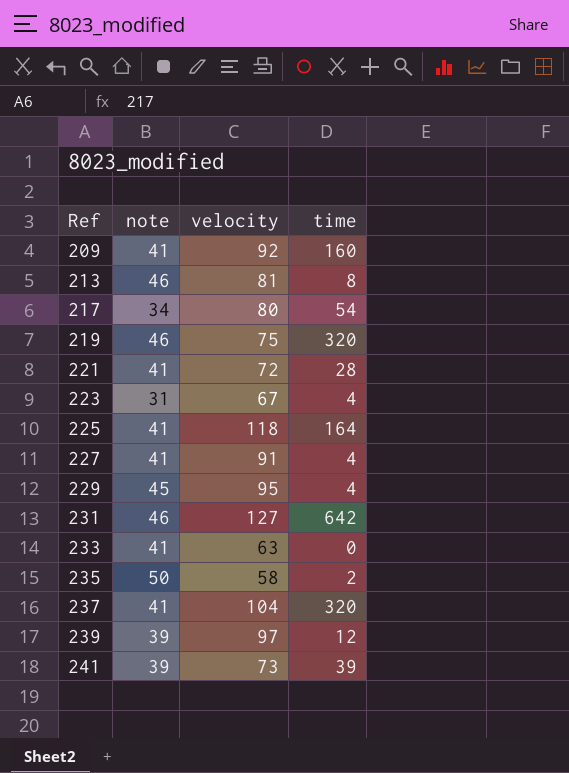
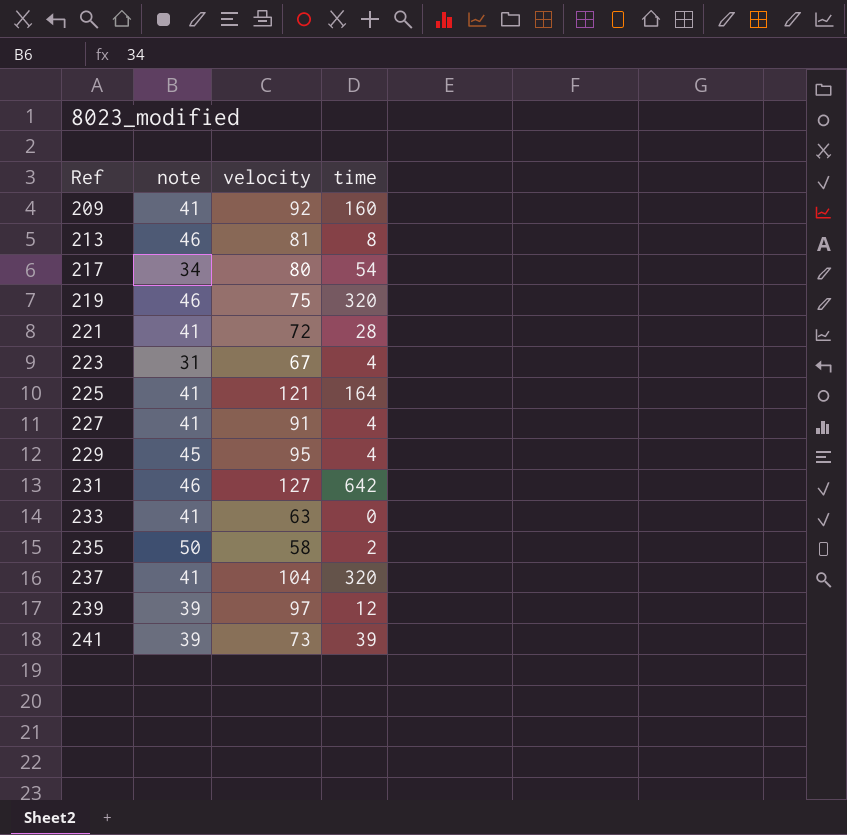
225 | velocity: 118 -> 121

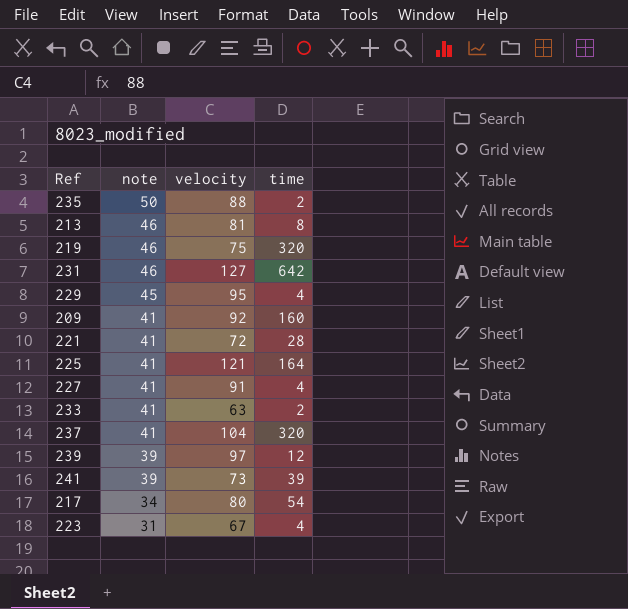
row order: Ref ascending -> note descending
235 | velocity: 58 -> 88
233 | time: 0 -> 2

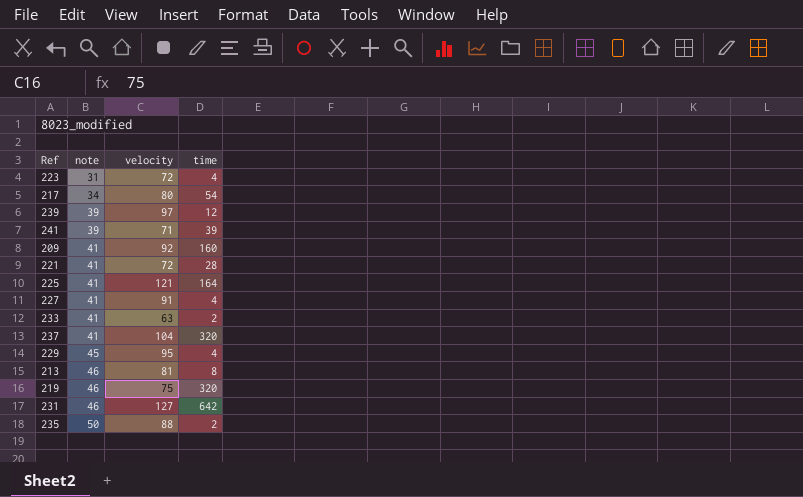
row order: note descending -> note ascending
223 | velocity: 67 -> 72
241 | velocity: 73 -> 71

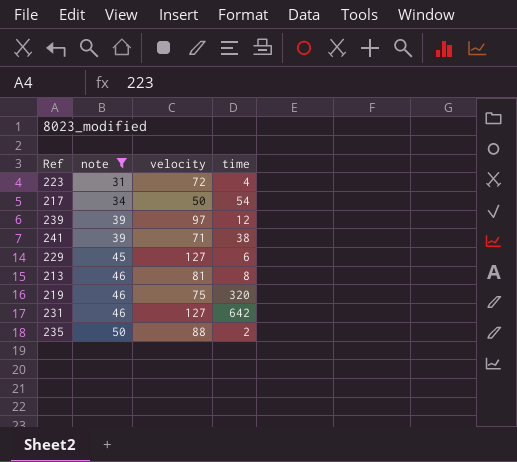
filter: none -> note != 41
217 | velocity: 80 -> 50
241 | time: 39 -> 38
229 | velocity: 95 -> 127
229 | time: 4 -> 6

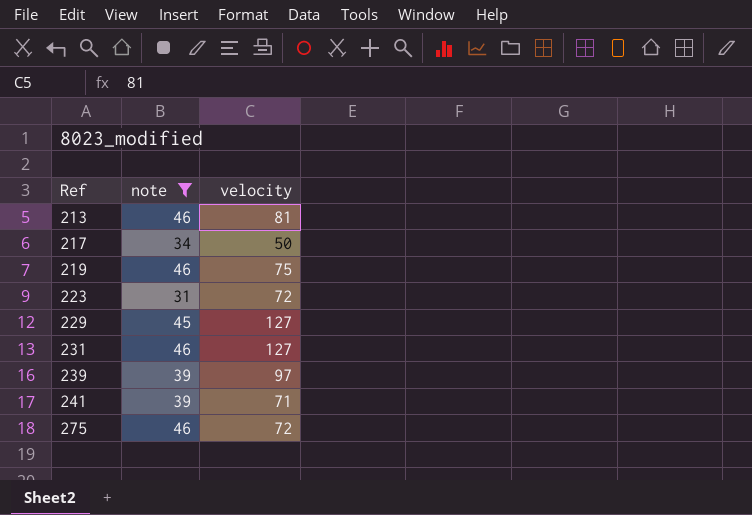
row order: note ascending -> Ref ascending
column time | position: 4 -> none
row 235: 50 | 88 | 2 -> none
row 275: none -> 46 | 72

